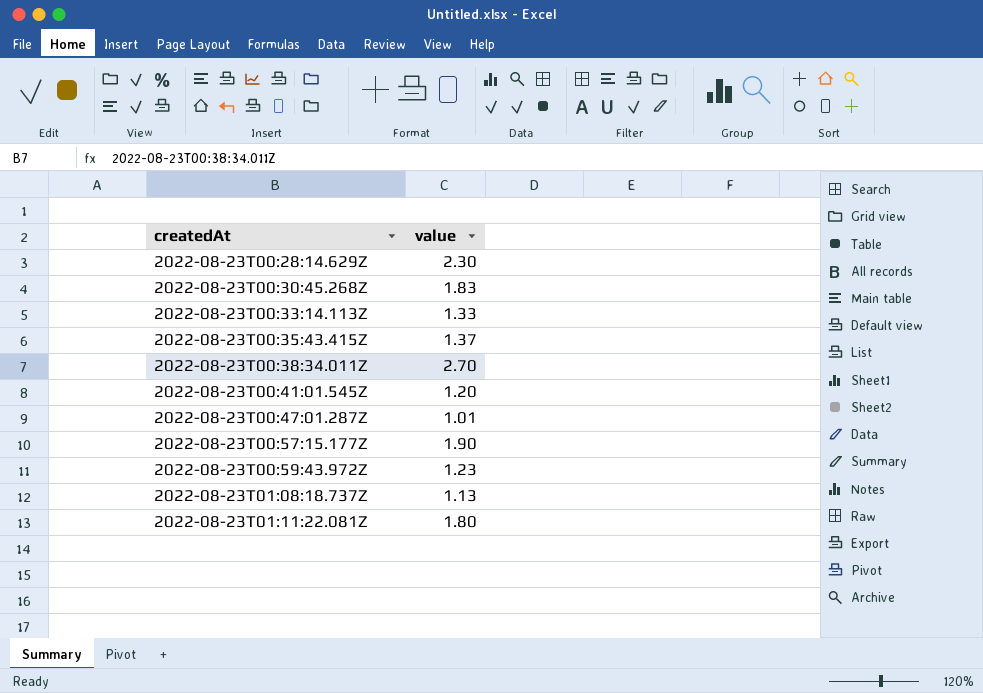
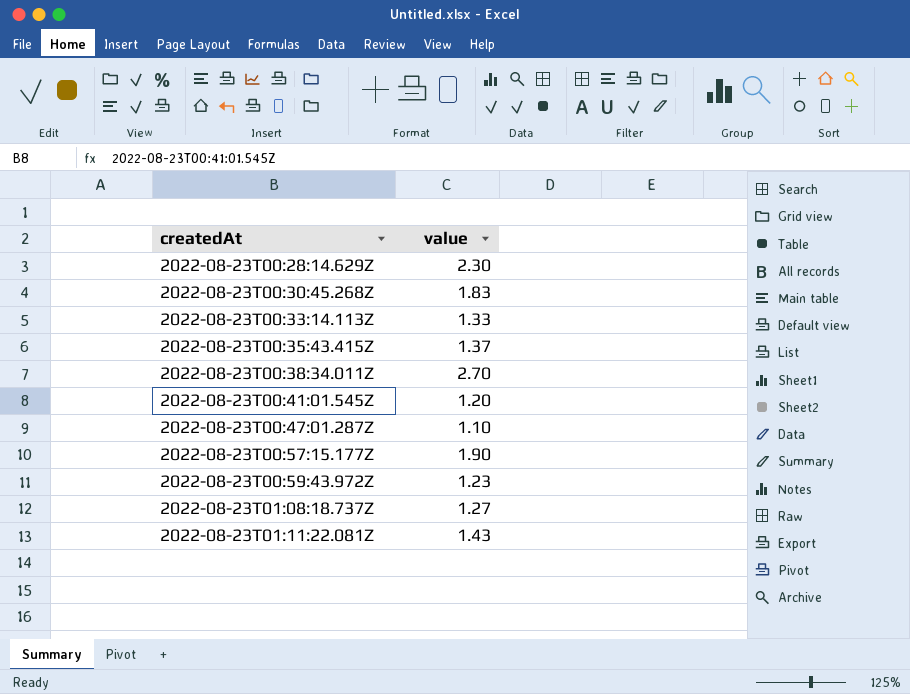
2022-08-23T00:47:01.287Z | value: 1.01 -> 1.10
2022-08-23T01:08:18.737Z | value: 1.13 -> 1.27
2022-08-23T01:11:22.081Z | value: 1.80 -> 1.43

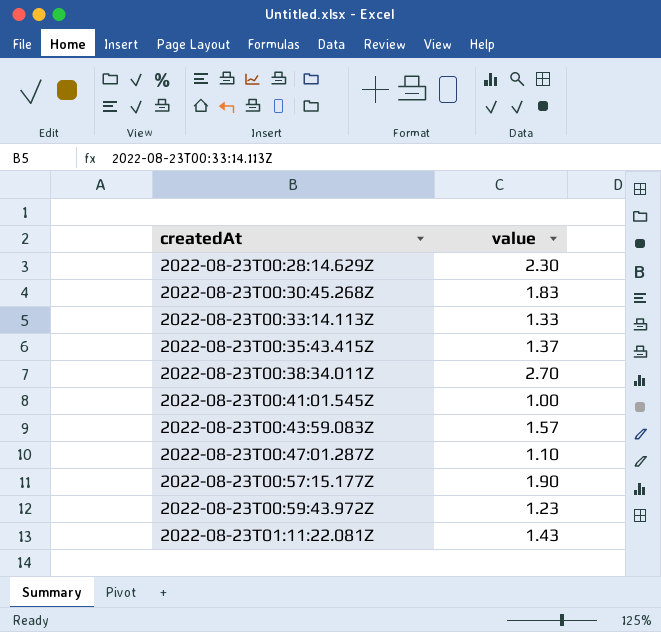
row 2022-08-23T01:08:18.737Z: 1.27 -> none
2022-08-23T00:41:01.545Z | value: 1.20 -> 1.00
row 2022-08-23T00:43:59.083Z: none -> 1.57

